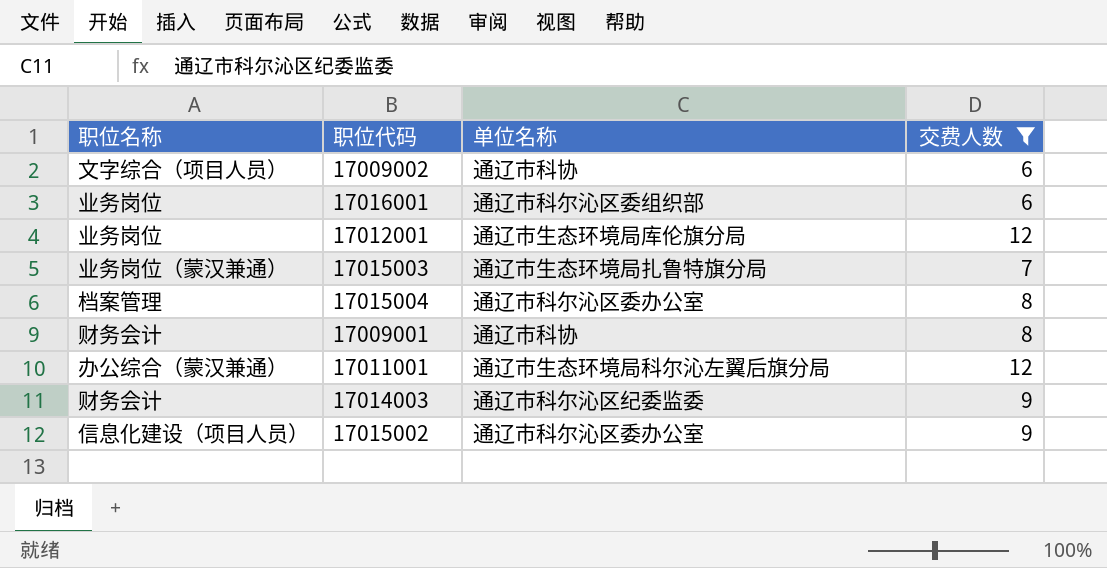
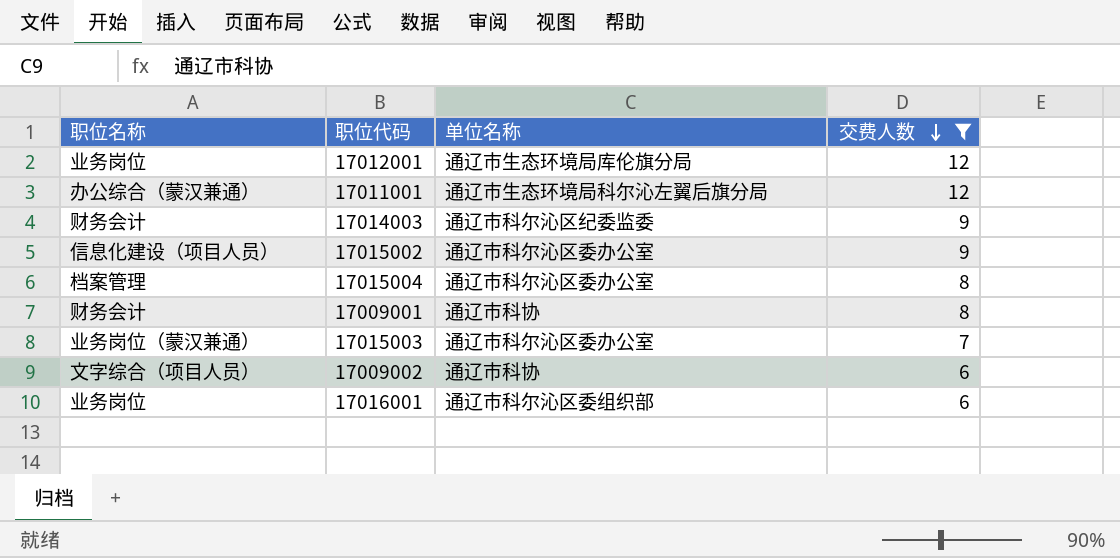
row order: none -> 交费人数 descending
17015003 | 单位名称: 通辽市生态环境局扎鲁特旗分局 -> 通辽市科尔沁区委办公室

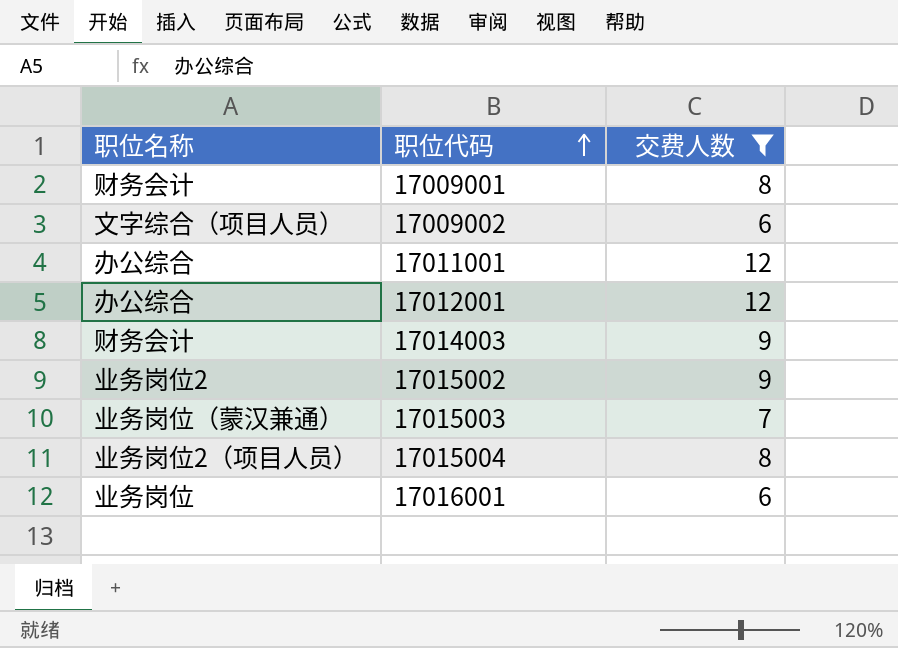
row order: 交费人数 descending -> 职位代码 ascending
column 单位名称 | position: 3 -> none
17011001 | 职位名称: 办公综合（蒙汉兼通） -> 办公综合
17012001 | 职位名称: 业务岗位 -> 办公综合
17015002 | 职位名称: 信息化建设（项目人员） -> 业务岗位2
17015004 | 职位名称: 档案管理 -> 业务岗位2（项目人员）

